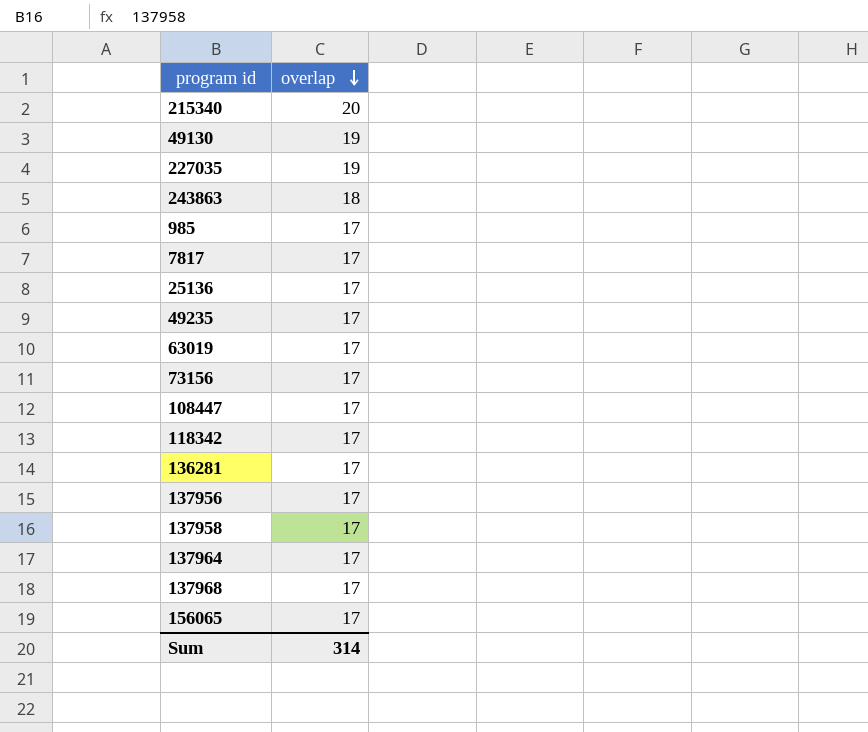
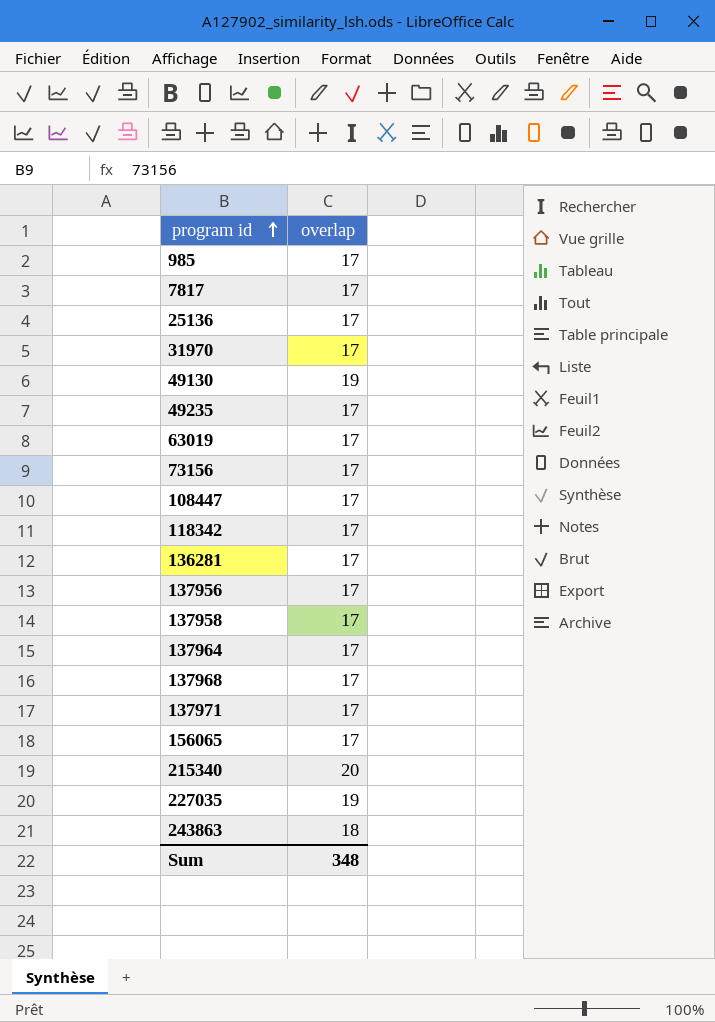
row order: overlap descending -> program id ascending
row 31970: none -> 17
row 137971: none -> 17
Sum | overlap: 314 -> 348

